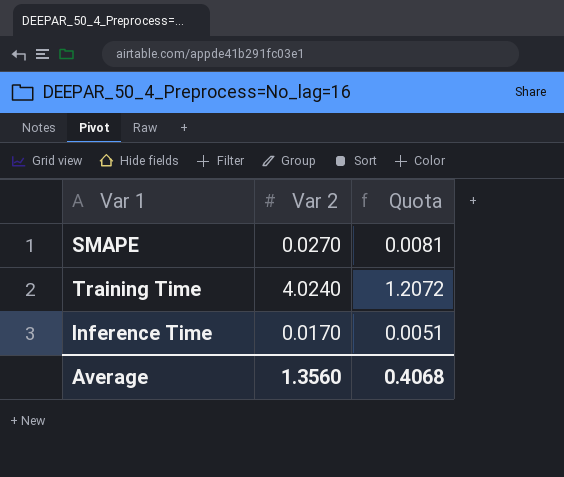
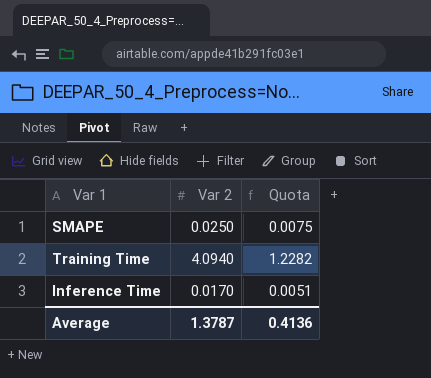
SMAPE | Var 2: 0.0270 -> 0.0250
SMAPE | Quota: 0.0081 -> 0.0075
Training Time | Var 2: 4.0240 -> 4.0940
Training Time | Quota: 1.2072 -> 1.2282
Average | Var 2: 1.3560 -> 1.3787
Average | Quota: 0.4068 -> 0.4136

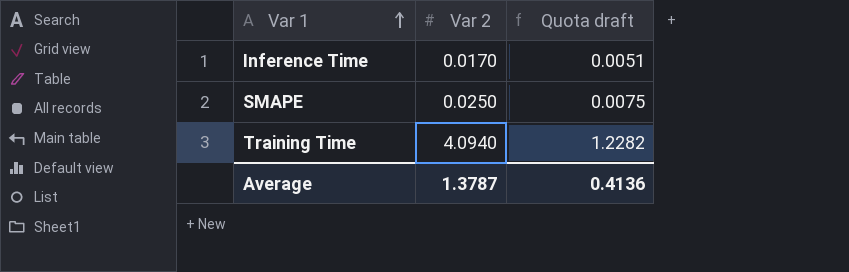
row order: none -> Var 1 ascending
column name: Quota -> Quota draft

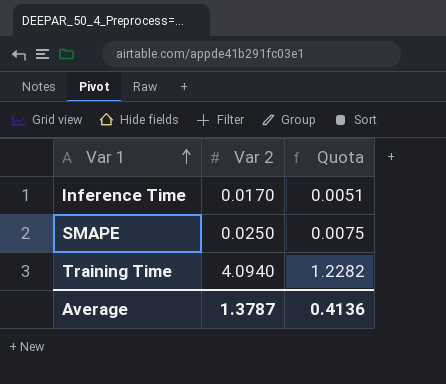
column name: Quota draft -> Quota

